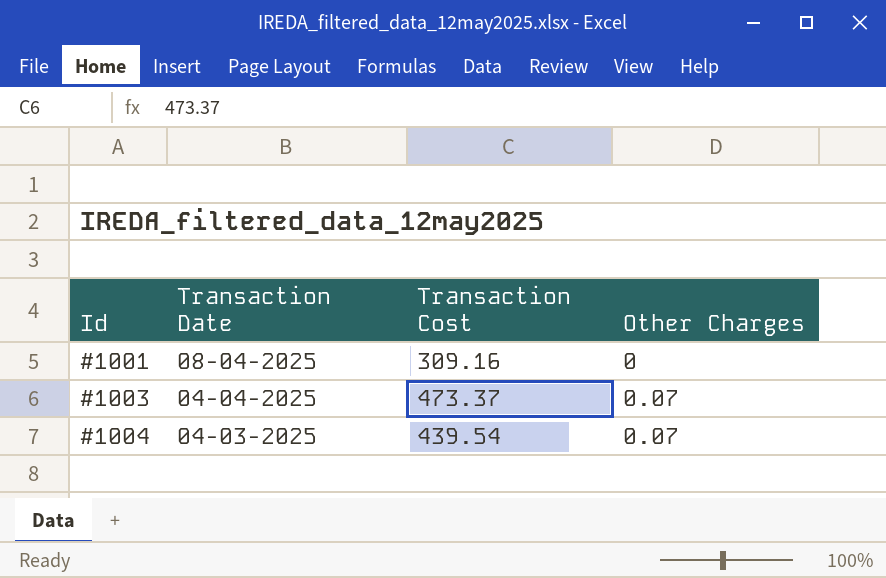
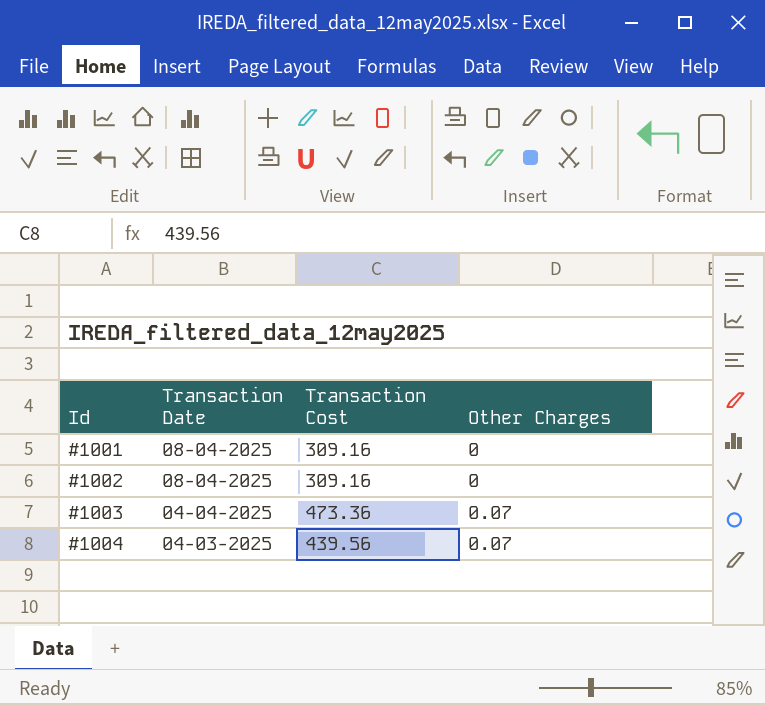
row #1002: none -> 08-04-2025 | 309.16 | 0
#1003 | Transaction Cost: 473.37 -> 473.36
#1004 | Transaction Cost: 439.54 -> 439.56

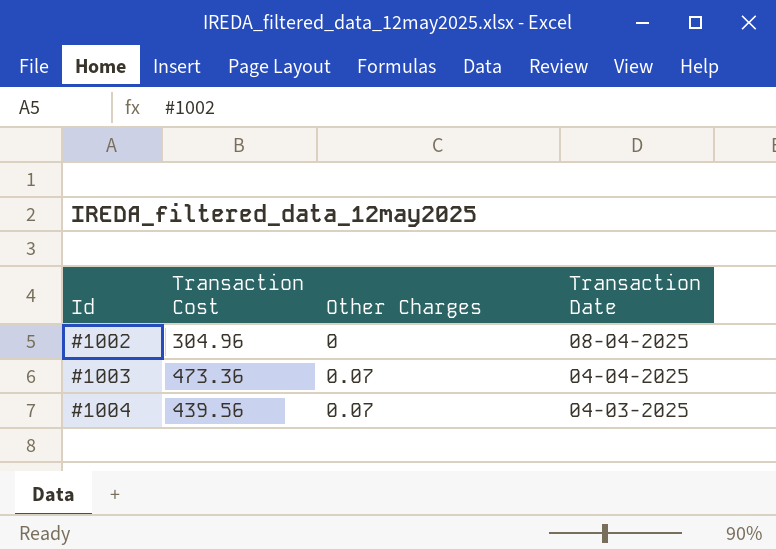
column Transaction Date | position: 2 -> 4
row #1001: 08-04-2025 | 309.16 | 0 -> none
#1002 | Transaction Cost: 309.16 -> 304.96

